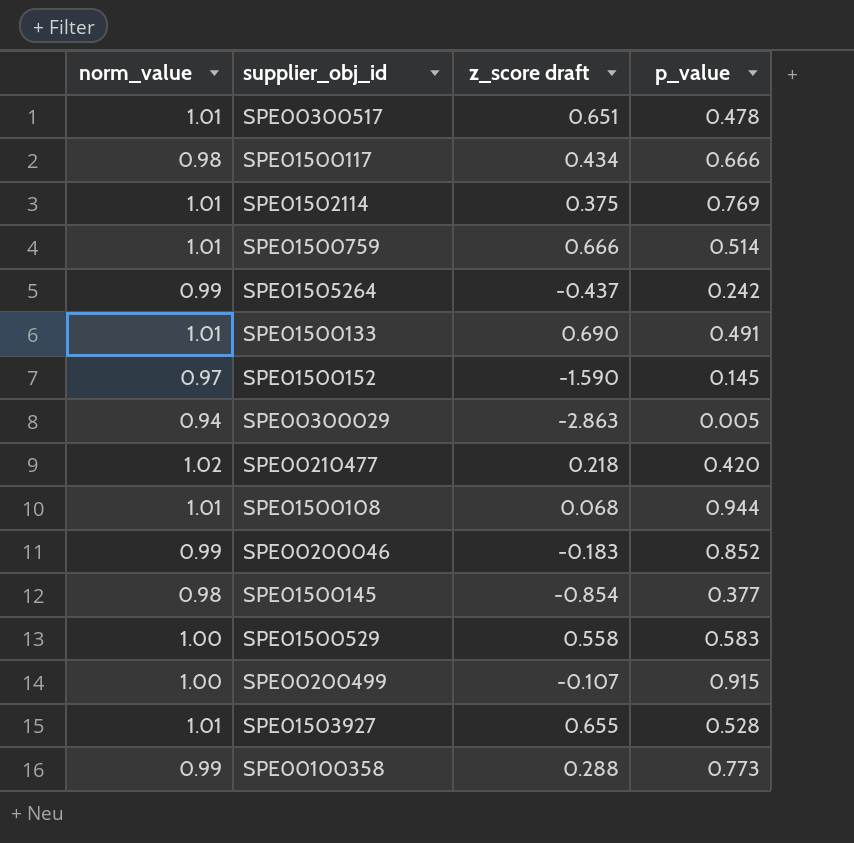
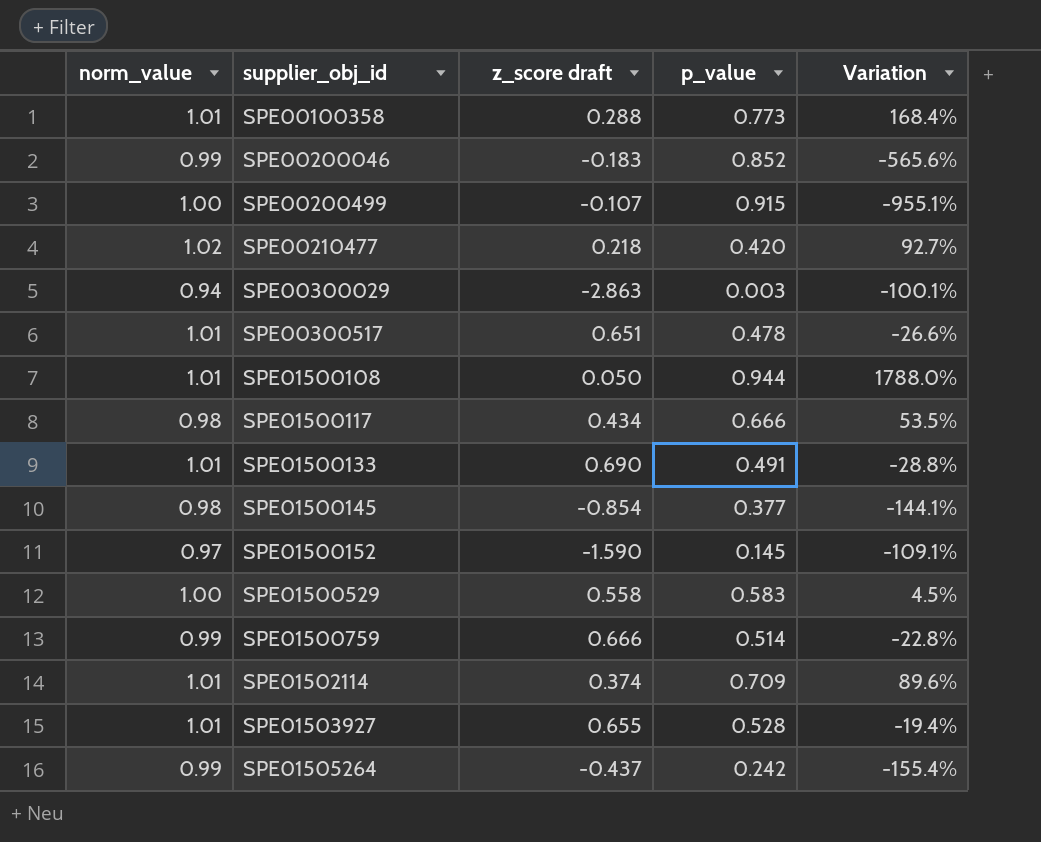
row order: none -> supplier_obj_id ascending
column Variation | formula: none -> ([p_value] - [z_score draft]) / [z_score draft]
SPE00100358 | norm_value: 0.99 -> 1.01
SPE00300029 | p_value: 0.005 -> 0.003
SPE01500108 | z_score draft: 0.068 -> 0.050
SPE01500759 | norm_value: 1.01 -> 0.99
SPE01502114 | z_score draft: 0.375 -> 0.374
SPE01502114 | p_value: 0.769 -> 0.709

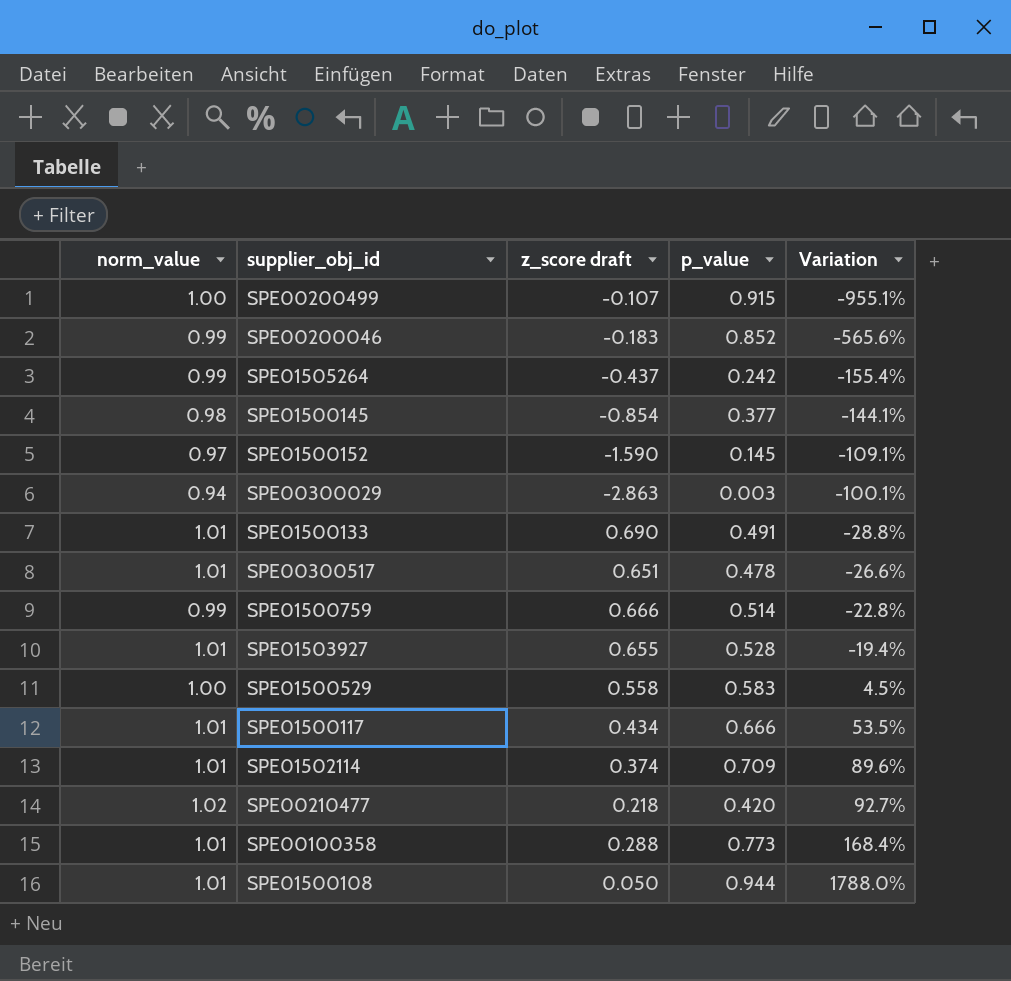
row order: supplier_obj_id ascending -> Variation ascending
SPE01500117 | norm_value: 0.98 -> 1.01

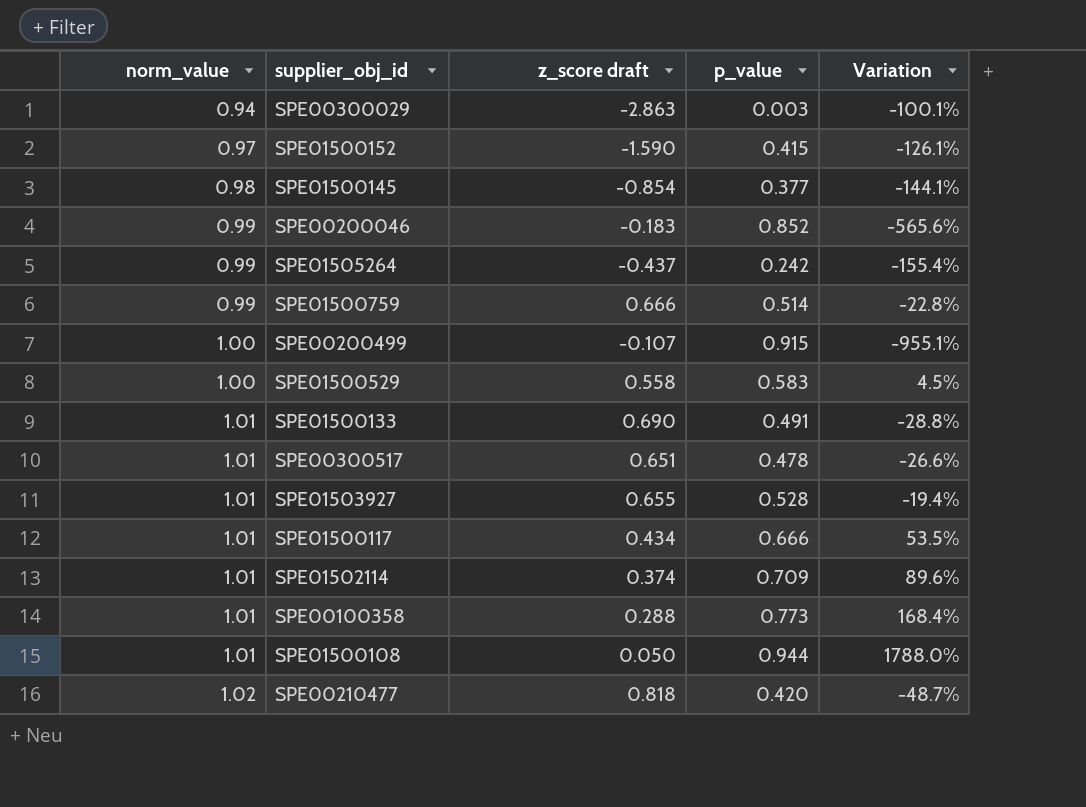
row order: Variation ascending -> norm_value ascending
SPE01500152 | p_value: 0.145 -> 0.415
SPE01500152 | Variation: -109.1% -> -126.1%
SPE00210477 | z_score draft: 0.218 -> 0.818
SPE00210477 | Variation: 92.7% -> -48.7%

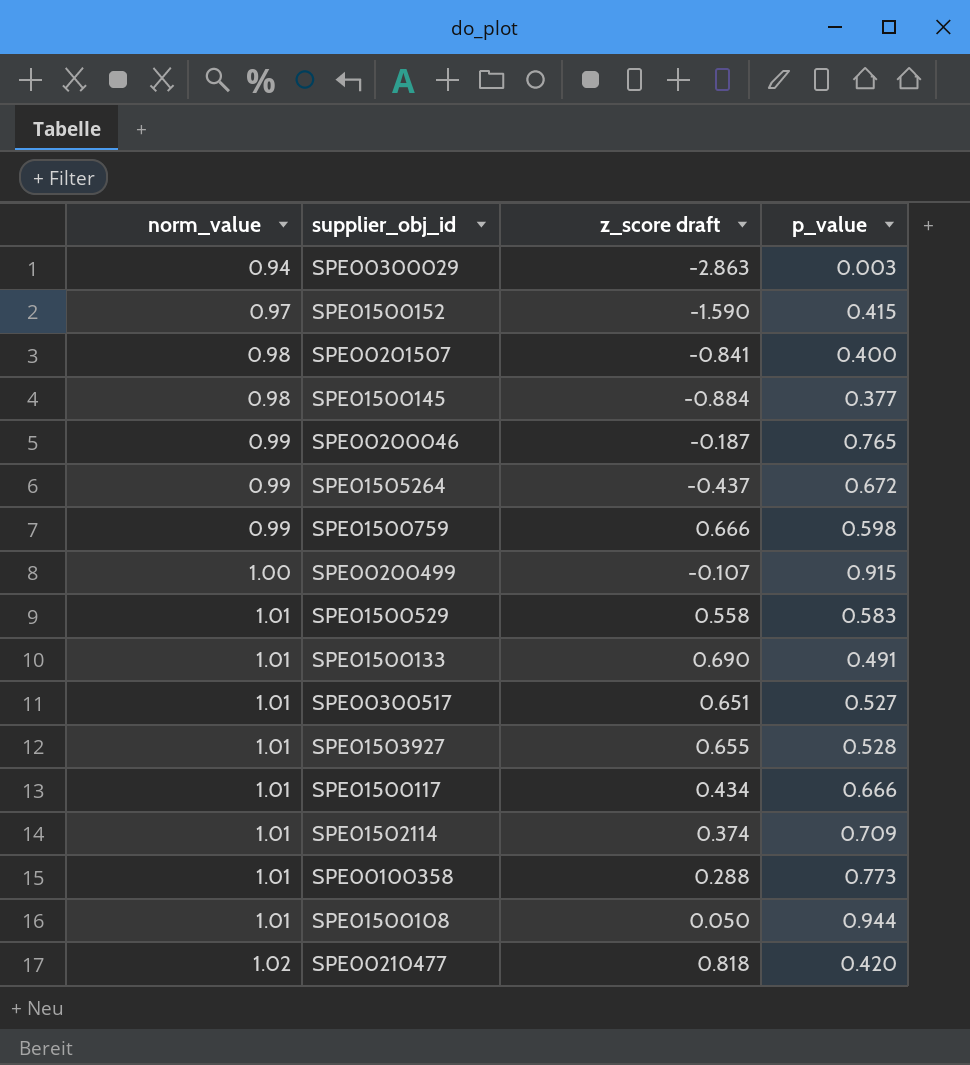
column Variation | formula: ([p_value] - [z_score draft]) / [z_score draft] -> none
row SPE00201507: none -> 0.98 | -0.841 | 0.400
SPE01500145 | z_score draft: -0.854 -> -0.884
SPE00200046 | z_score draft: -0.183 -> -0.187
SPE00200046 | p_value: 0.852 -> 0.765
SPE01505264 | p_value: 0.242 -> 0.672
SPE01500759 | p_value: 0.514 -> 0.598
SPE01500529 | norm_value: 1.00 -> 1.01
SPE00300517 | p_value: 0.478 -> 0.527

